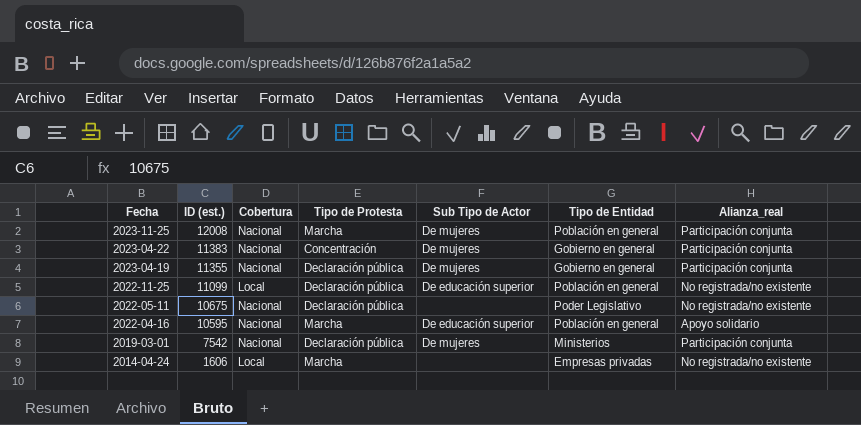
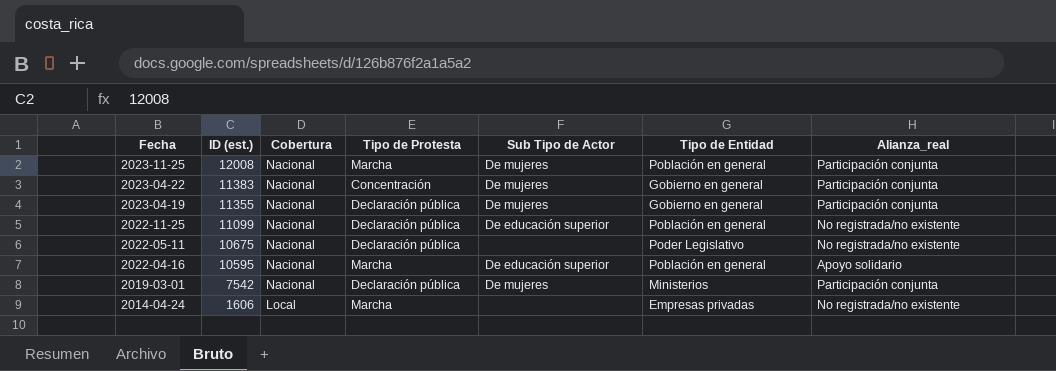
2022-11-25 | Cobertura: Local -> Nacional

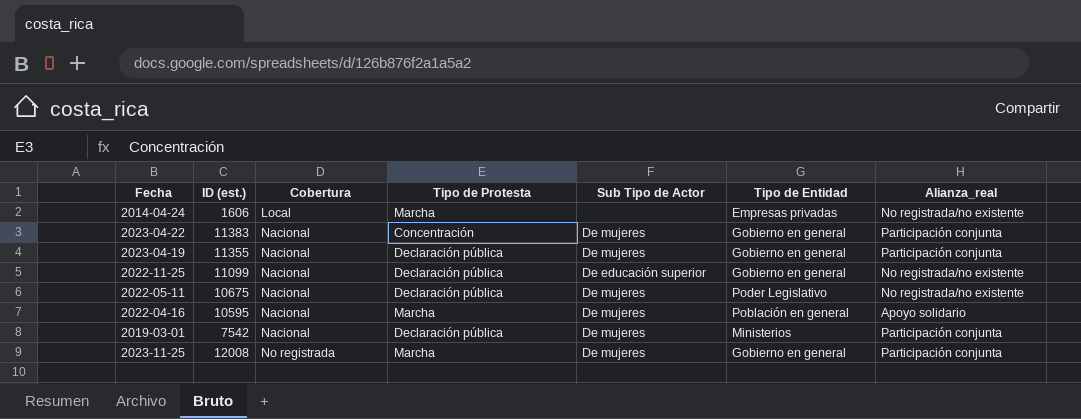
row order: Fecha descending -> Cobertura ascending
2022-11-25 | Tipo de Entidad: Población en general -> Gobierno en general
2022-05-11 | Sub Tipo de Actor: none -> De mujeres
2022-04-16 | Sub Tipo de Actor: De educación superior -> De mujeres
2023-11-25 | Cobertura: Nacional -> No registrada
2023-11-25 | Tipo de Entidad: Población en general -> Gobierno en general

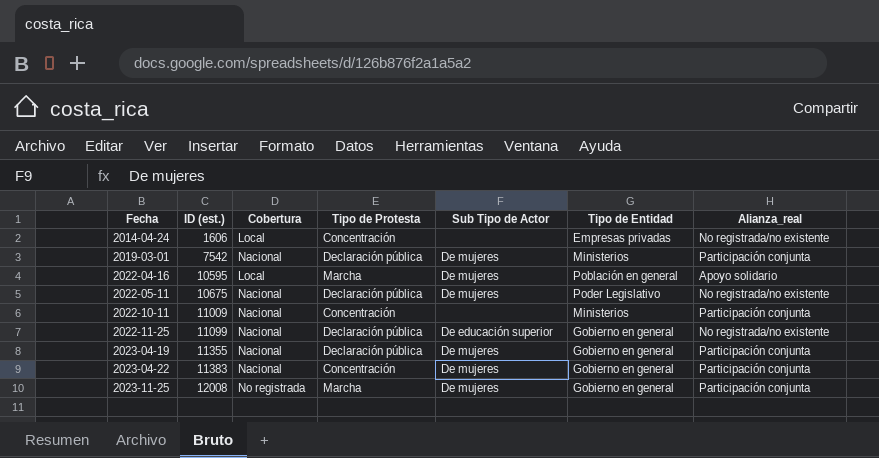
row order: Cobertura ascending -> Fecha ascending
2014-04-24 | Tipo de Protesta: Marcha -> Concentración
2022-04-16 | Cobertura: Nacional -> Local
row 2022-10-11: none -> 11009 | Nacional | Concentración | none | Ministerios | Participación conjunta

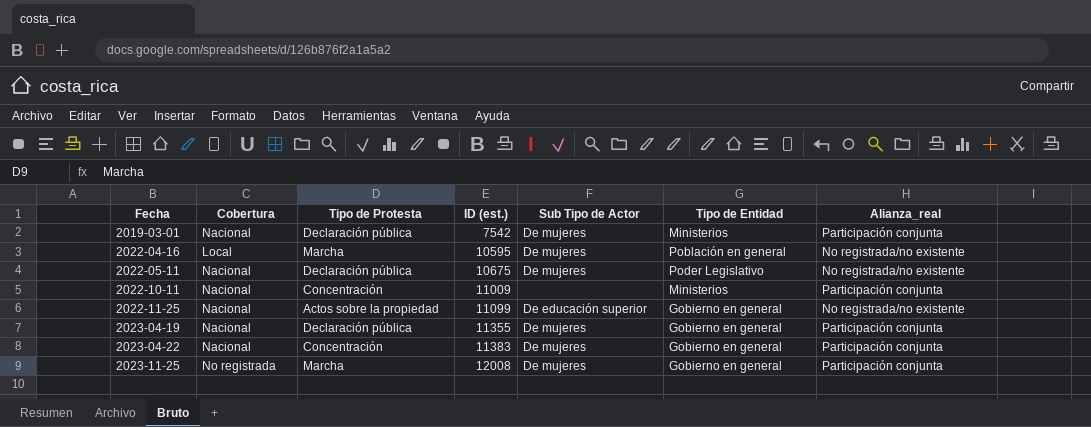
column ID (est.) | position: 2 -> 4
row 2014-04-24: 1606 | Local | Concentración | none | Empresas privadas | No registrada/no existente -> none
2022-04-16 | Alianza_real: Apoyo solidario -> No registrada/no existente
2022-11-25 | Tipo de Protesta: Declaración pública -> Actos sobre la propiedad

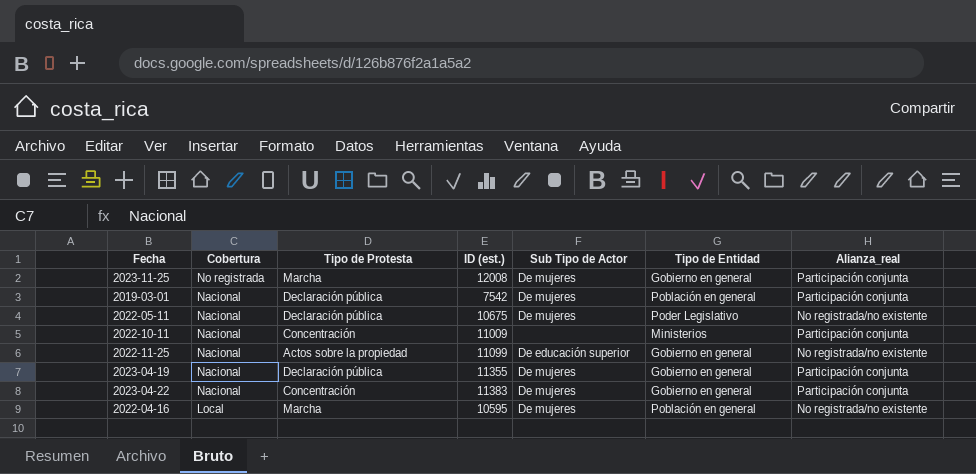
row order: Fecha ascending -> Cobertura descending
2019-03-01 | Tipo de Entidad: Ministerios -> Población en general

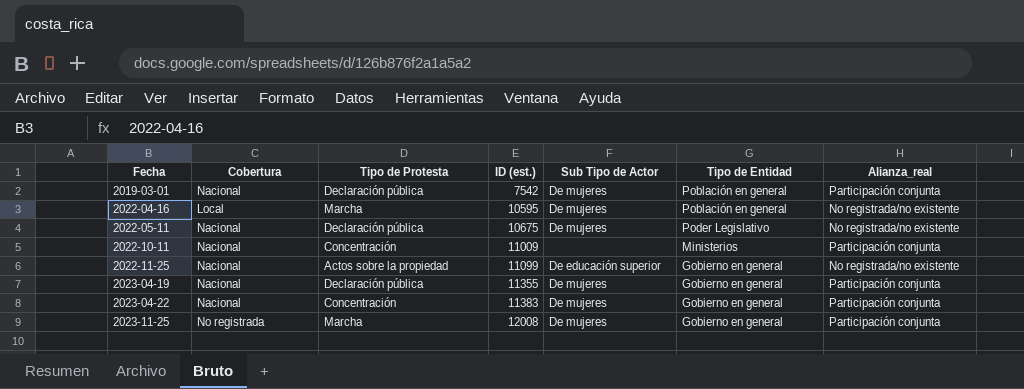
row order: Cobertura descending -> Fecha ascending

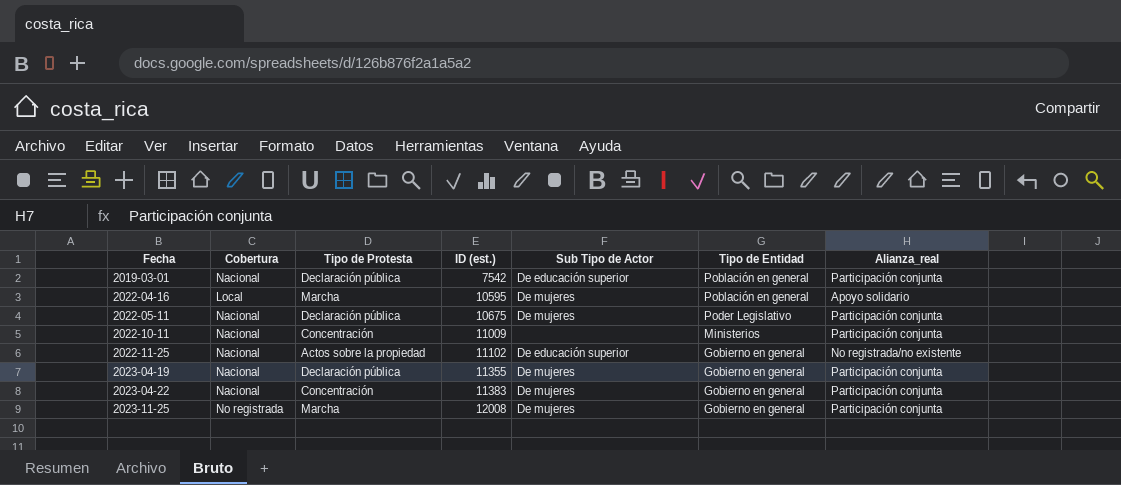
2019-03-01 | Sub Tipo de Actor: De mujeres -> De educación superior
2022-04-16 | Alianza_real: No registrada/no existente -> Apoyo solidario
2022-05-11 | Alianza_real: No registrada/no existente -> Participación conjunta
2022-11-25 | ID (est.): 11099 -> 11102

